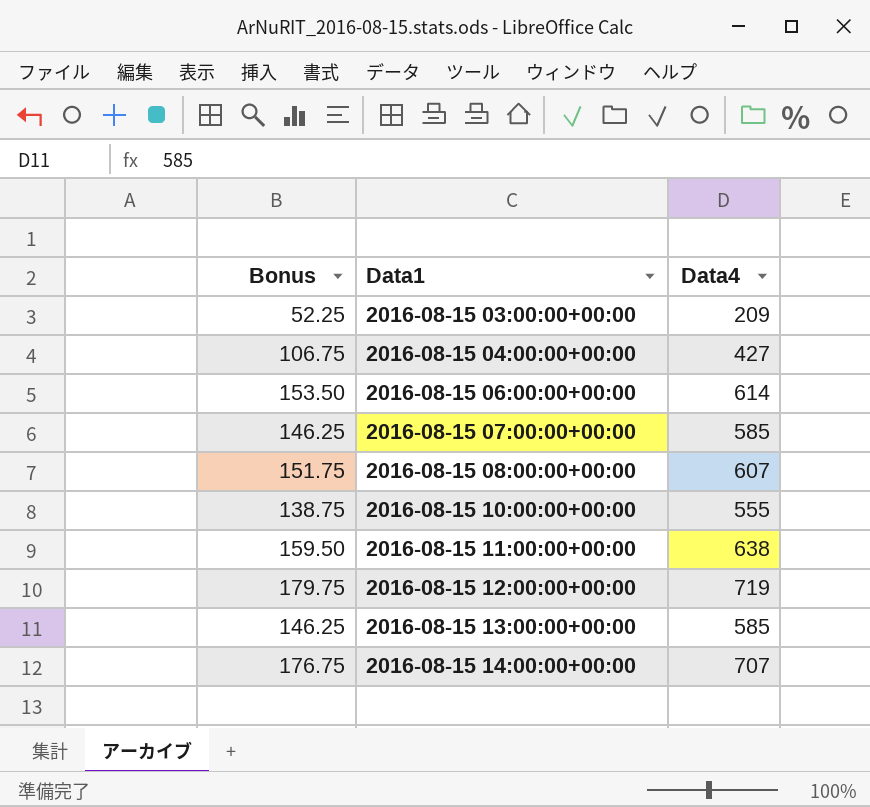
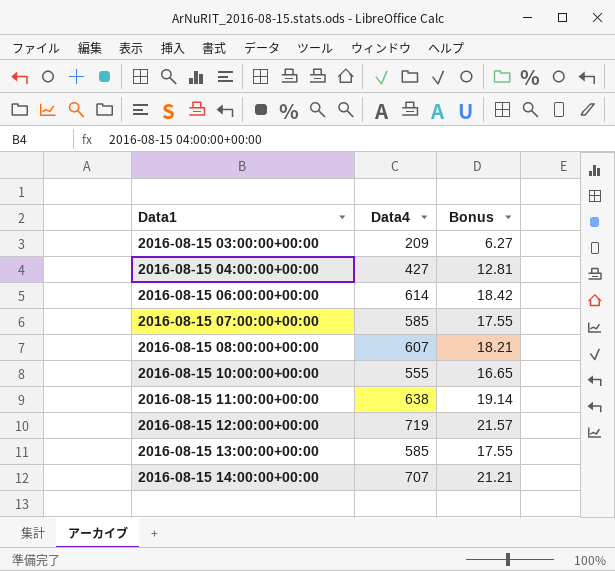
column Bonus | formula: [Data4] * 0.25 -> [Data4] * 0.03
column Bonus | position: 1 -> 3

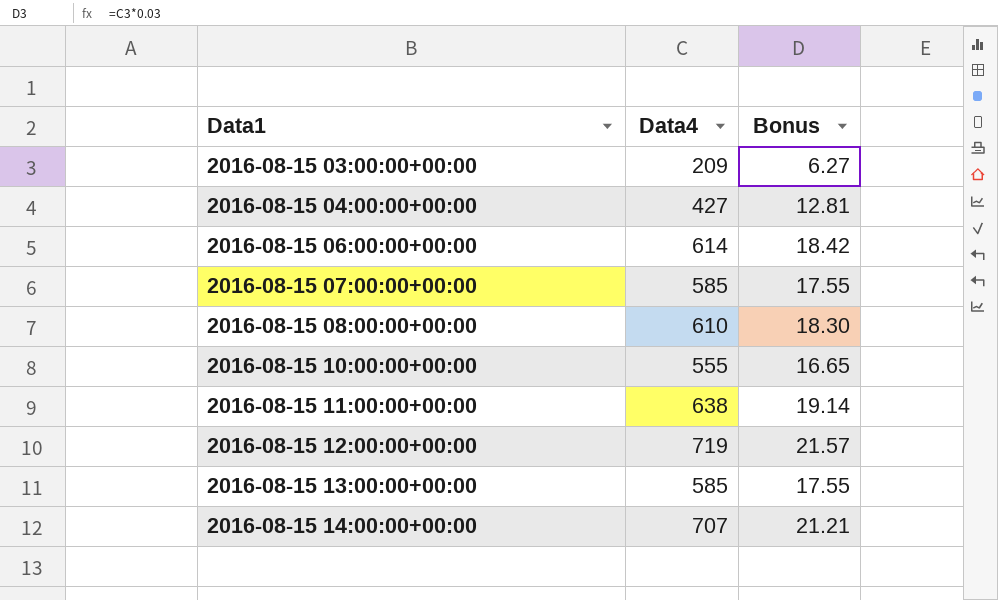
2016-08-15 08:00:00+00:00 | Data4: 607 -> 610
2016-08-15 08:00:00+00:00 | Bonus: 18.21 -> 18.30

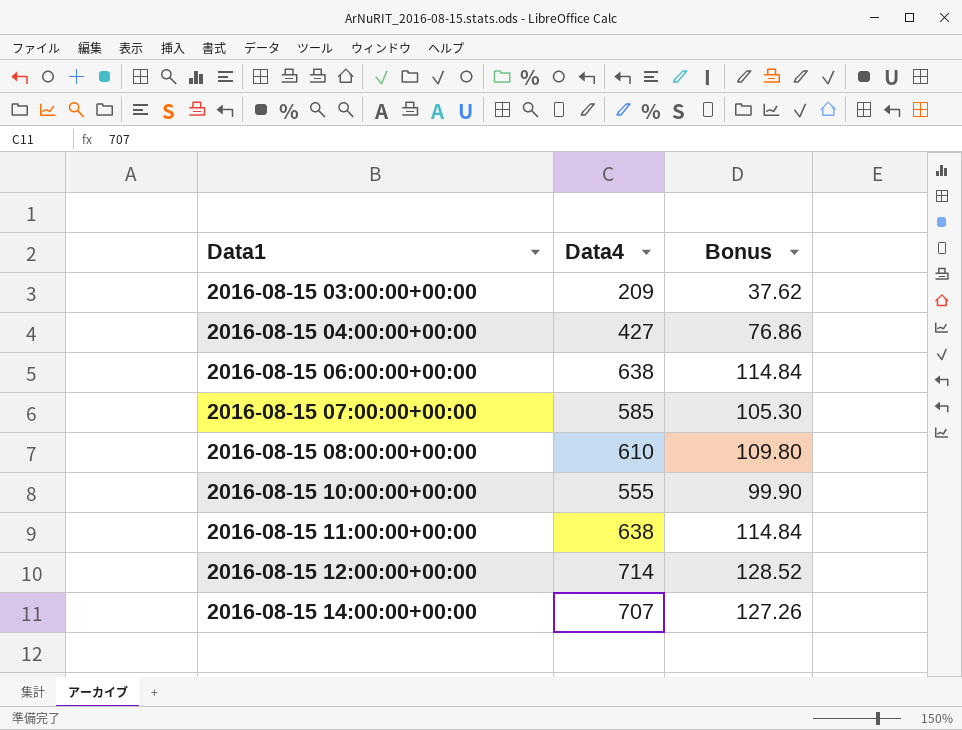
column Bonus | formula: [Data4] * 0.03 -> [Data4] * 0.18
row 2016-08-15 13:00:00+00:00: 585 | 17.55 -> none
2016-08-15 06:00:00+00:00 | Data4: 614 -> 638
2016-08-15 12:00:00+00:00 | Data4: 719 -> 714

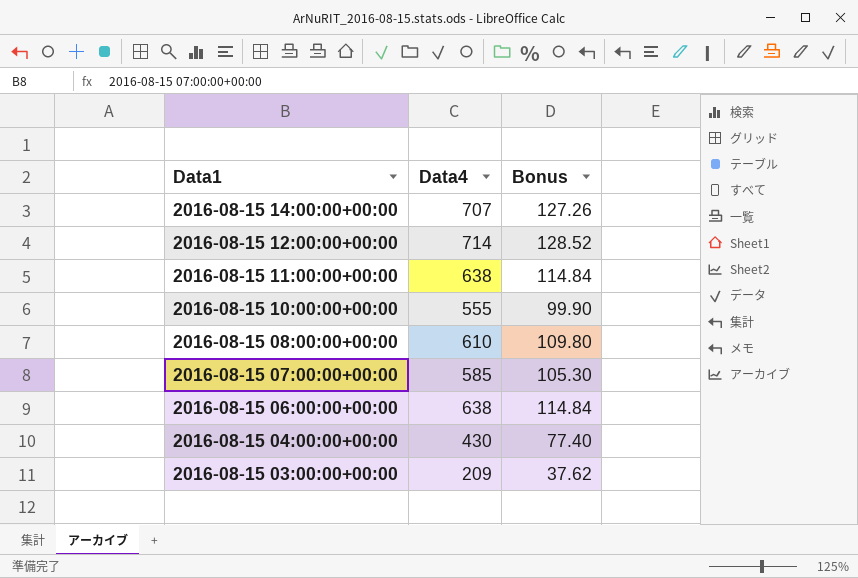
row order: Data1 ascending -> Data1 descending
2016-08-15 04:00:00+00:00 | Data4: 427 -> 430
2016-08-15 04:00:00+00:00 | Bonus: 76.86 -> 77.40

